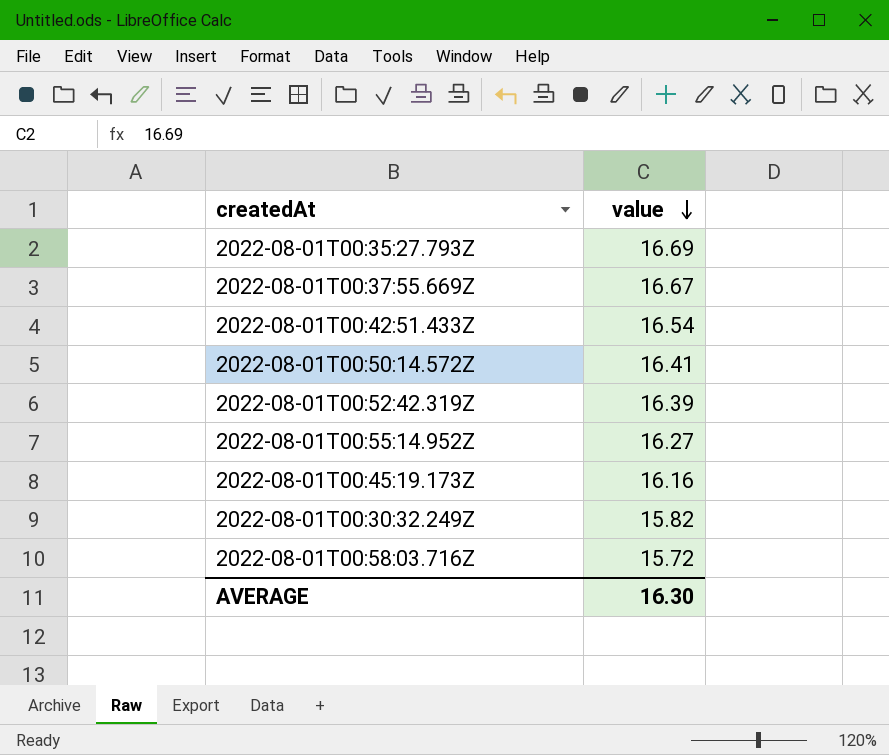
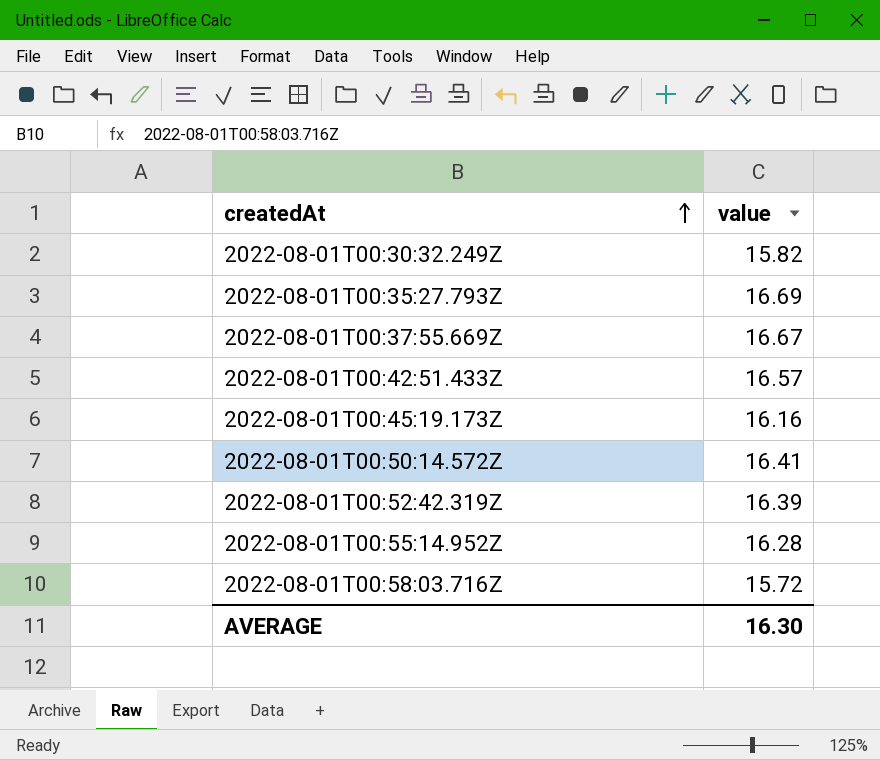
row order: value descending -> createdAt ascending
2022-08-01T00:42:51.433Z | value: 16.54 -> 16.57
2022-08-01T00:55:14.952Z | value: 16.27 -> 16.28

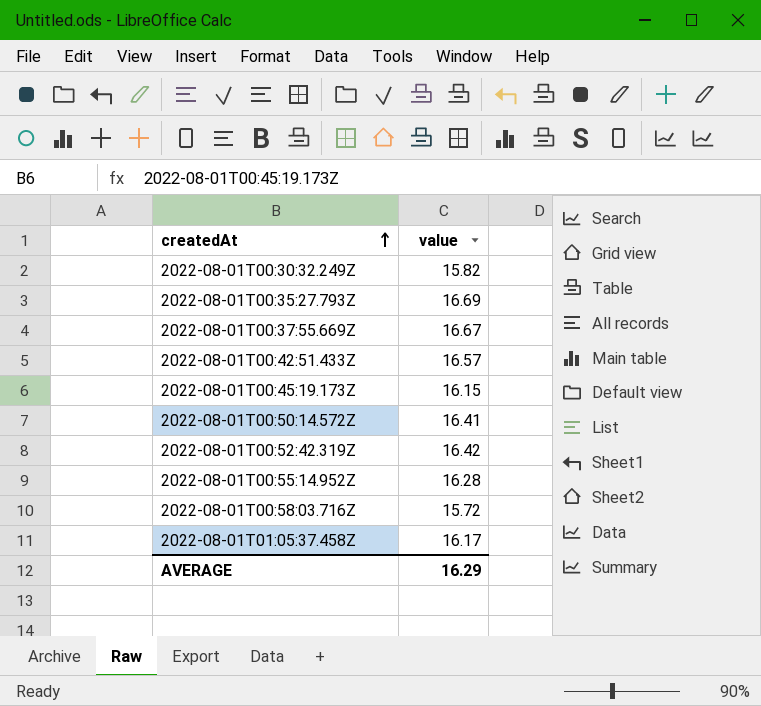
2022-08-01T00:45:19.173Z | value: 16.16 -> 16.15
2022-08-01T00:52:42.319Z | value: 16.39 -> 16.42
row 2022-08-01T01:05:37.458Z: none -> 16.17
AVERAGE | value: 16.30 -> 16.29

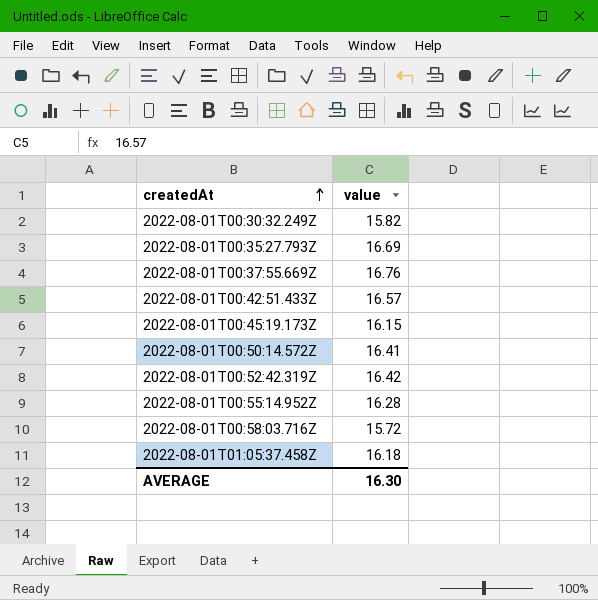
2022-08-01T00:37:55.669Z | value: 16.67 -> 16.76
2022-08-01T01:05:37.458Z | value: 16.17 -> 16.18
AVERAGE | value: 16.29 -> 16.30

